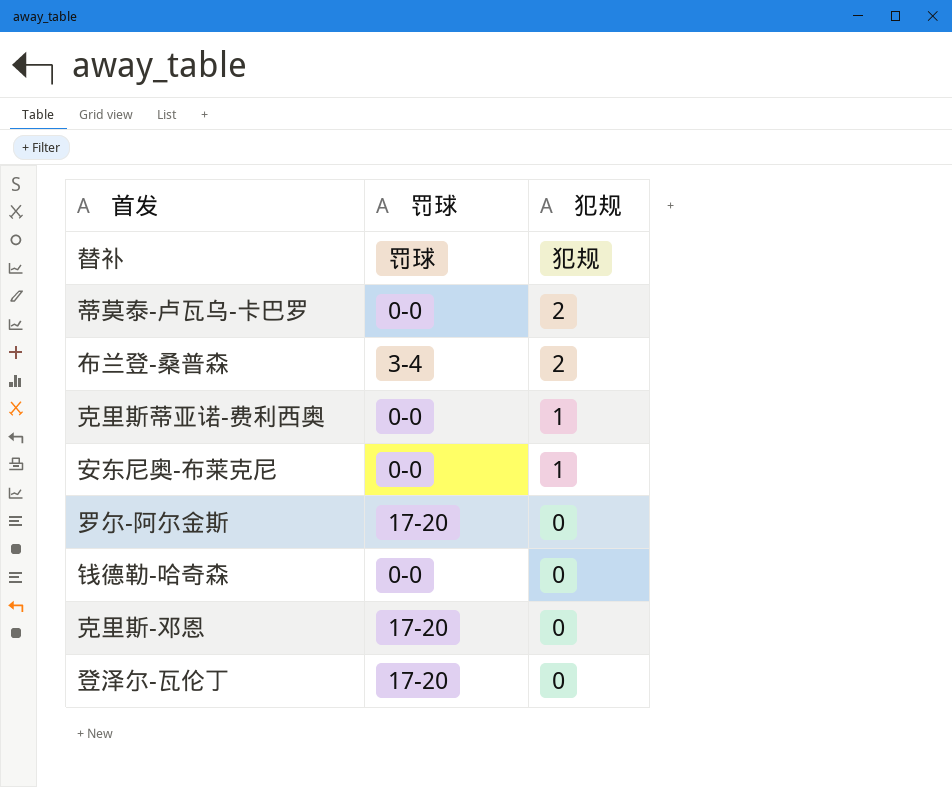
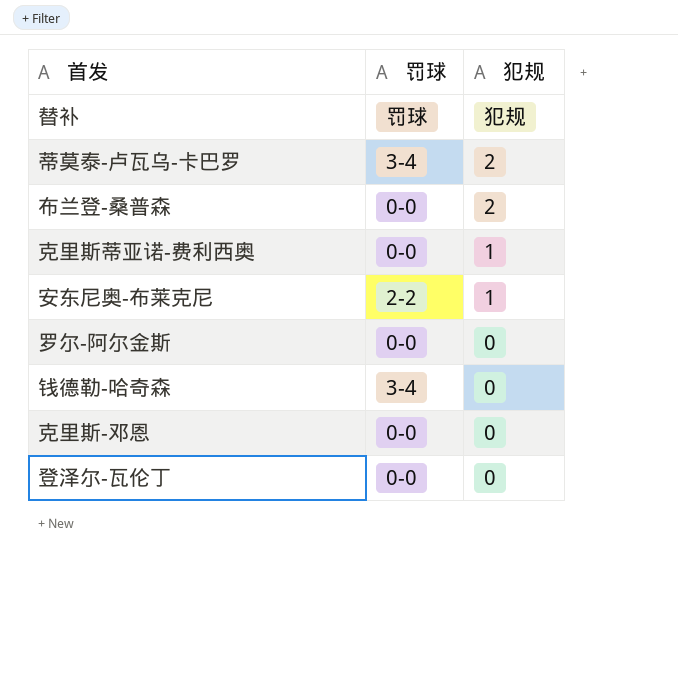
蒂莫泰-卢瓦乌-卡巴罗 | 罚球: 0-0 -> 3-4
布兰登-桑普森 | 罚球: 3-4 -> 0-0
安东尼奥-布莱克尼 | 罚球: 0-0 -> 2-2
罗尔-阿尔金斯 | 罚球: 17-20 -> 0-0
钱德勒-哈奇森 | 罚球: 0-0 -> 3-4
克里斯-邓恩 | 罚球: 17-20 -> 0-0
登泽尔-瓦伦丁 | 罚球: 17-20 -> 0-0

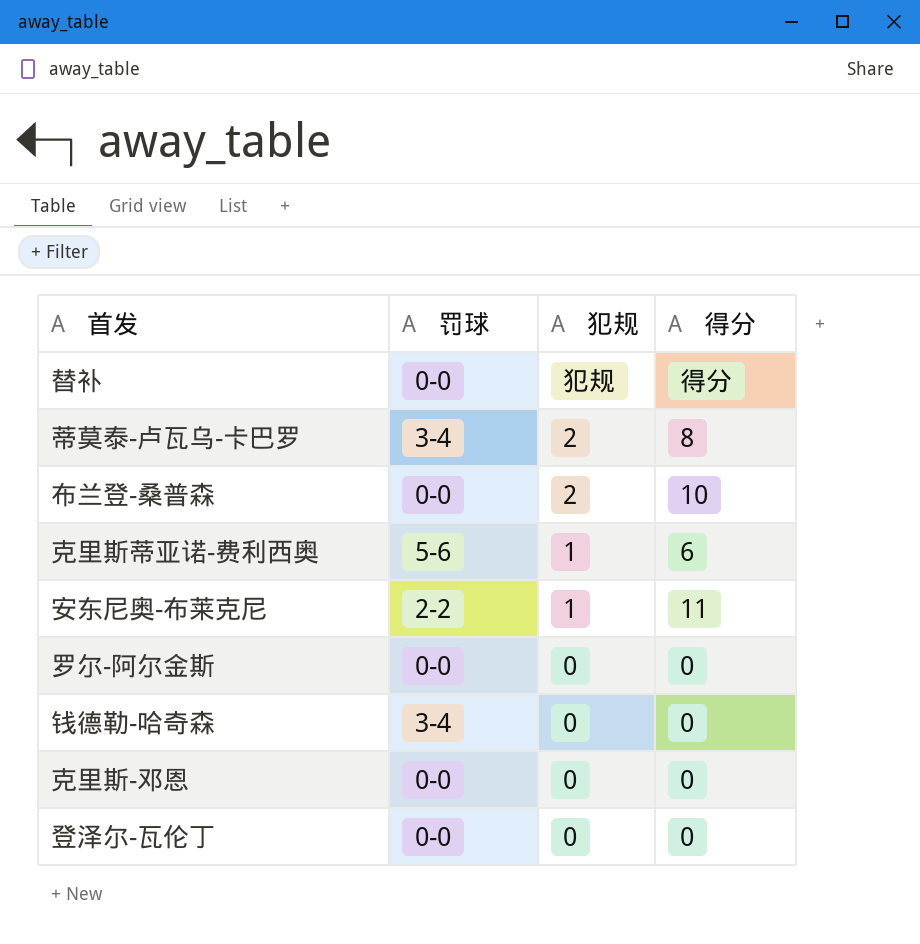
column 得分 | position: none -> 4
替补 | 罚球: 罚球 -> 0-0
克里斯蒂亚诺-费利西奥 | 罚球: 0-0 -> 5-6

